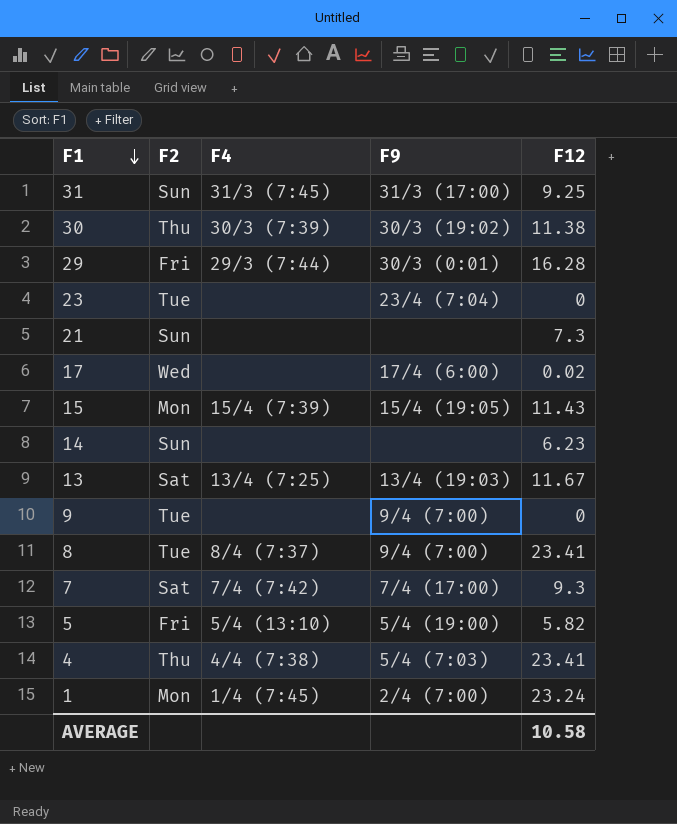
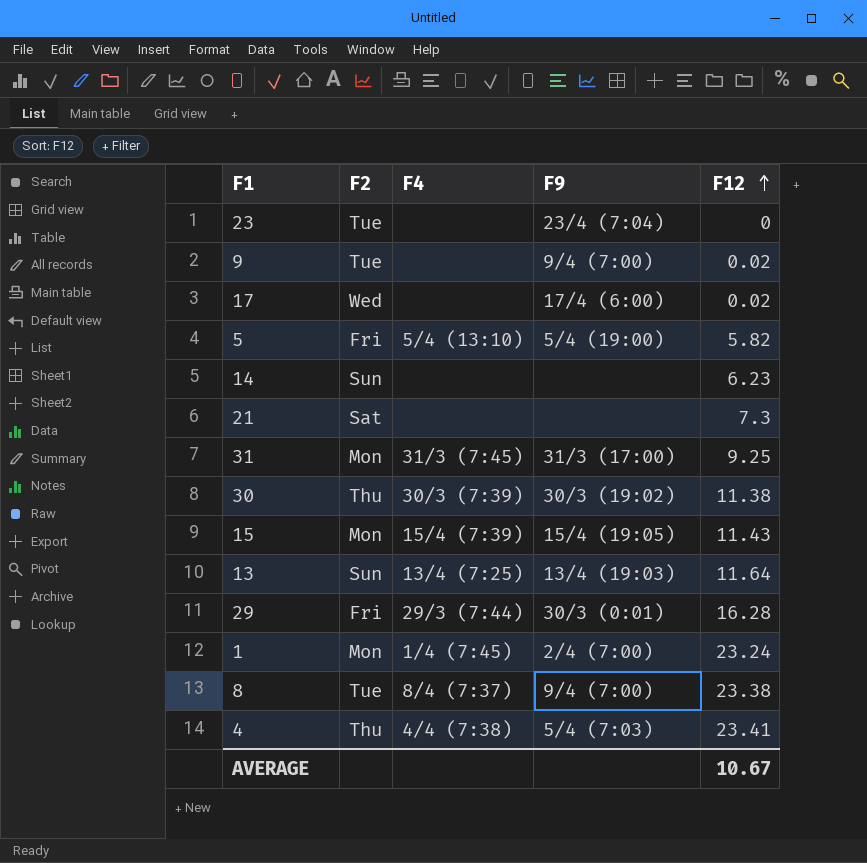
row order: F1 descending -> F12 ascending
row 7: Sat | 7/4 (7:42) | 7/4 (17:00) | 9.3 -> none
9 | F12: 0 -> 0.02
21 | F2: Sun -> Sat
31 | F2: Sun -> Mon
13 | F2: Sat -> Sun
13 | F12: 11.67 -> 11.64
8 | F12: 23.41 -> 23.38
AVERAGE | F12: 10.58 -> 10.67

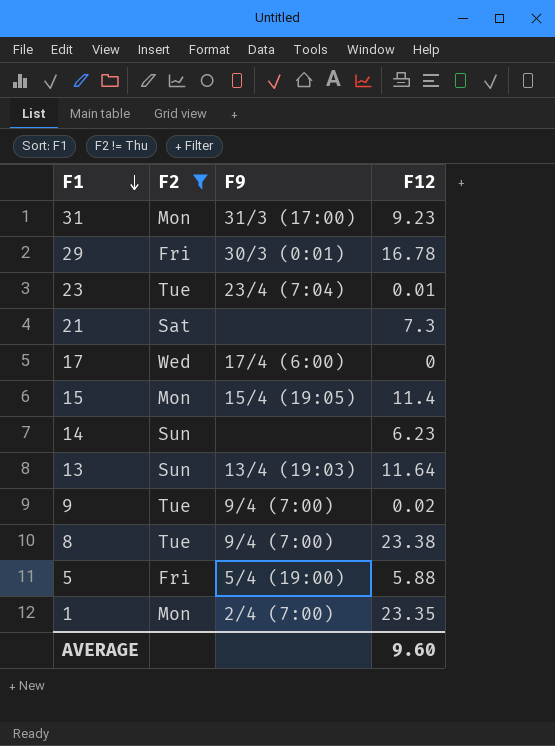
filter: none -> F2 != Thu
row order: F12 ascending -> F1 descending
column F4 | position: 3 -> none
31 | F12: 9.25 -> 9.23
29 | F12: 16.28 -> 16.78
23 | F12: 0 -> 0.01
17 | F12: 0.02 -> 0
15 | F12: 11.43 -> 11.4
5 | F12: 5.82 -> 5.88
1 | F12: 23.24 -> 23.35
AVERAGE | F12: 10.67 -> 9.60

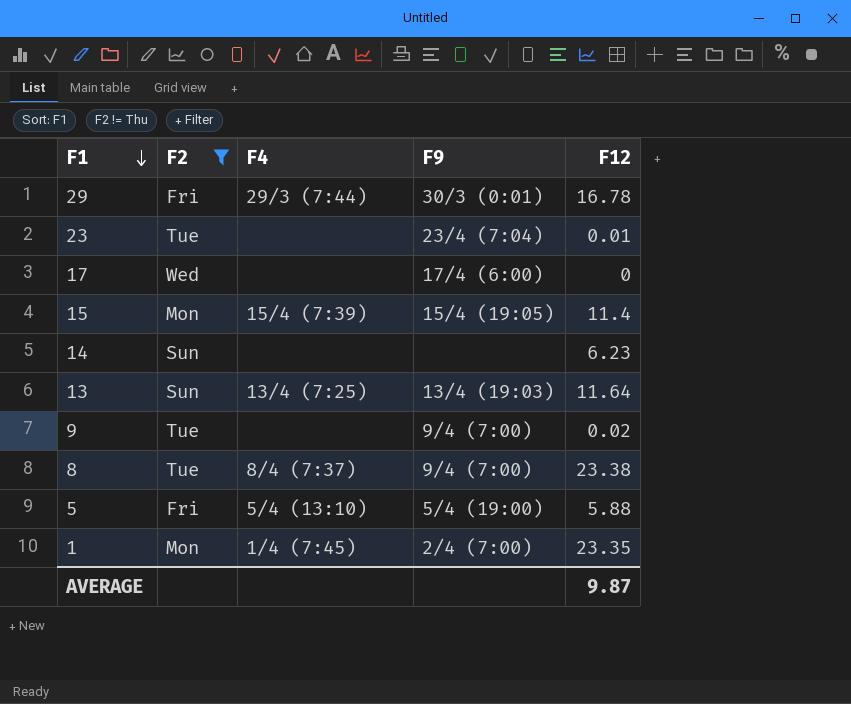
column F4 | position: none -> 3
row 31: Mon | 31/3 (17:00) | 9.23 -> none
row 21: Sat | none | 7.3 -> none
AVERAGE | F12: 9.60 -> 9.87

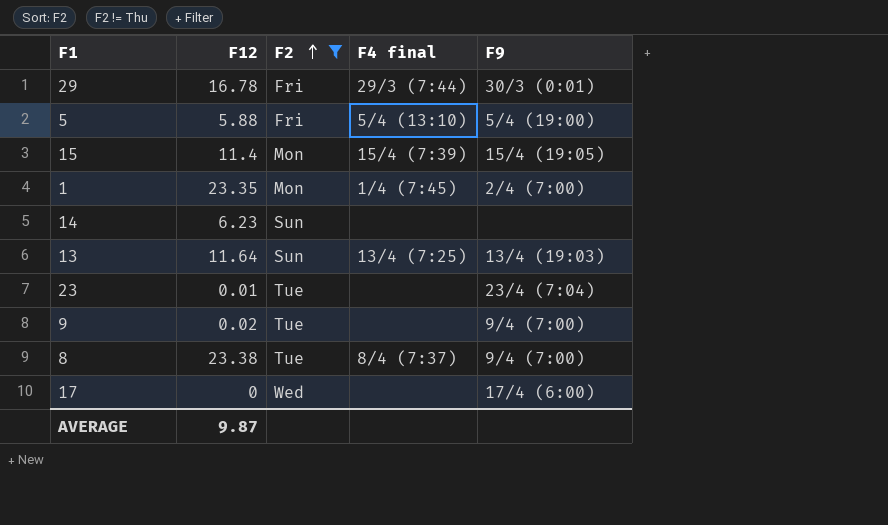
row order: F1 descending -> F2 ascending
column F12 | position: 5 -> 2
column name: F4 -> F4 final

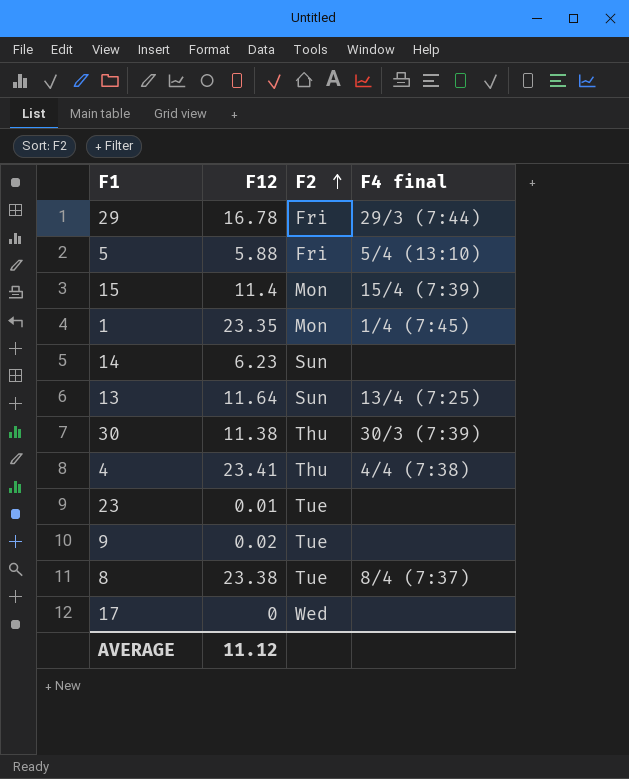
filter: F2 != Thu -> none
column F9 | position: 5 -> none
AVERAGE | F12: 9.87 -> 11.12

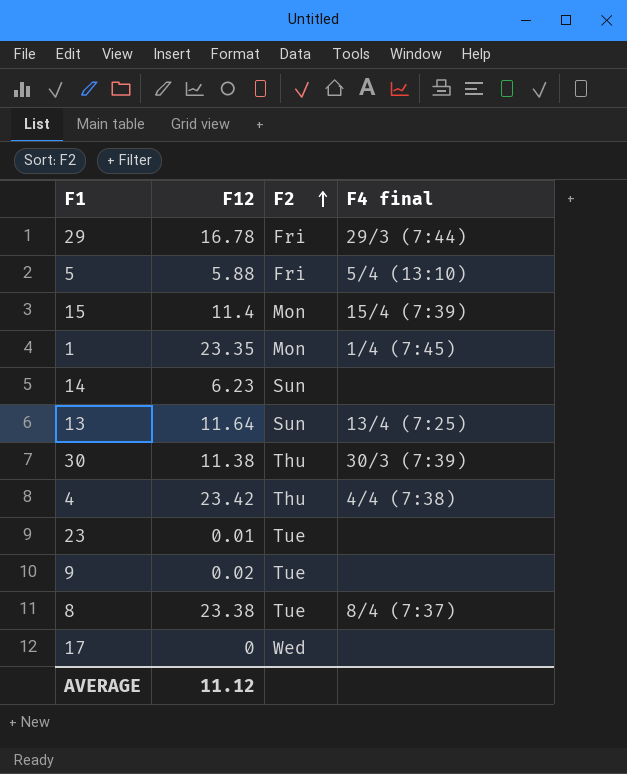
4 | F12: 23.41 -> 23.42

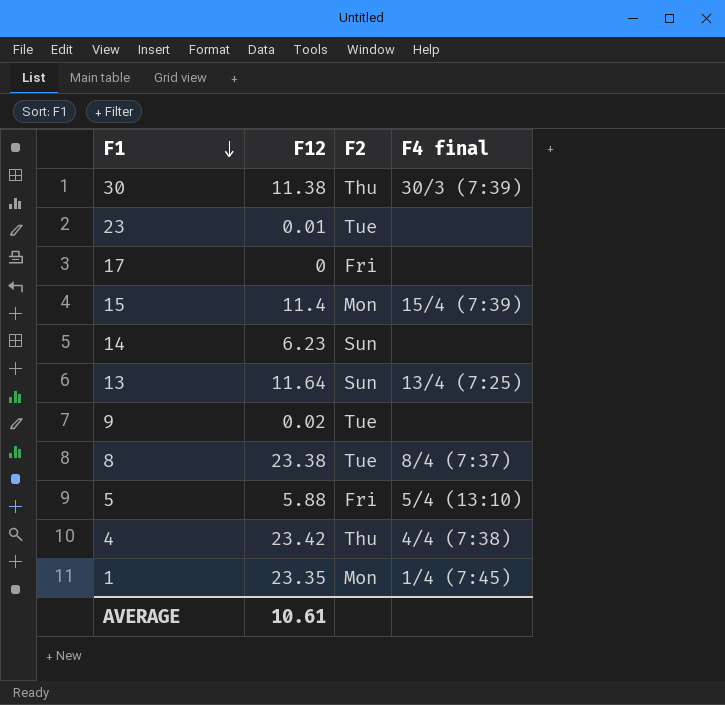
row order: F2 ascending -> F1 descending
row 29: 16.78 | Fri | 29/3 (7:44) -> none
17 | F2: Wed -> Fri
AVERAGE | F12: 11.12 -> 10.61

